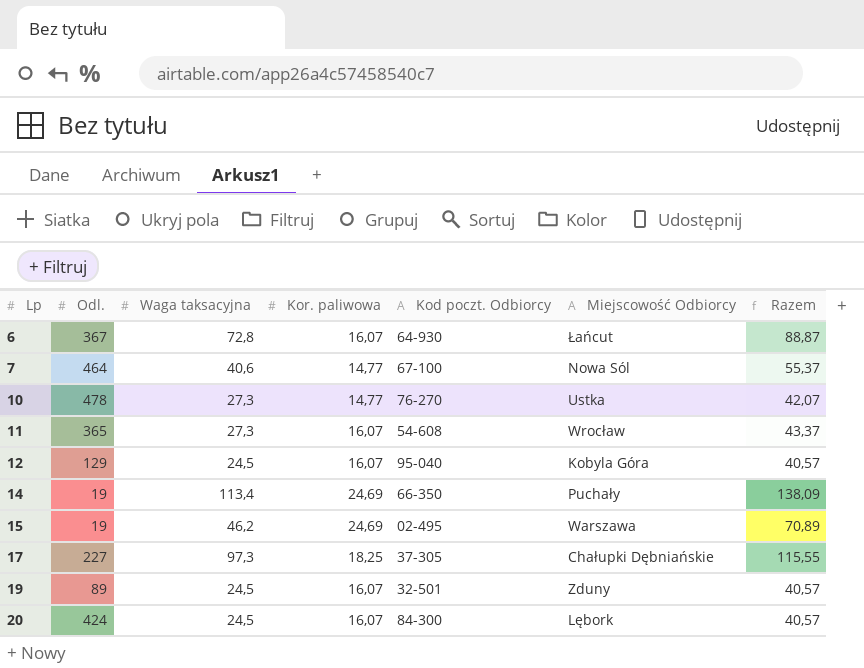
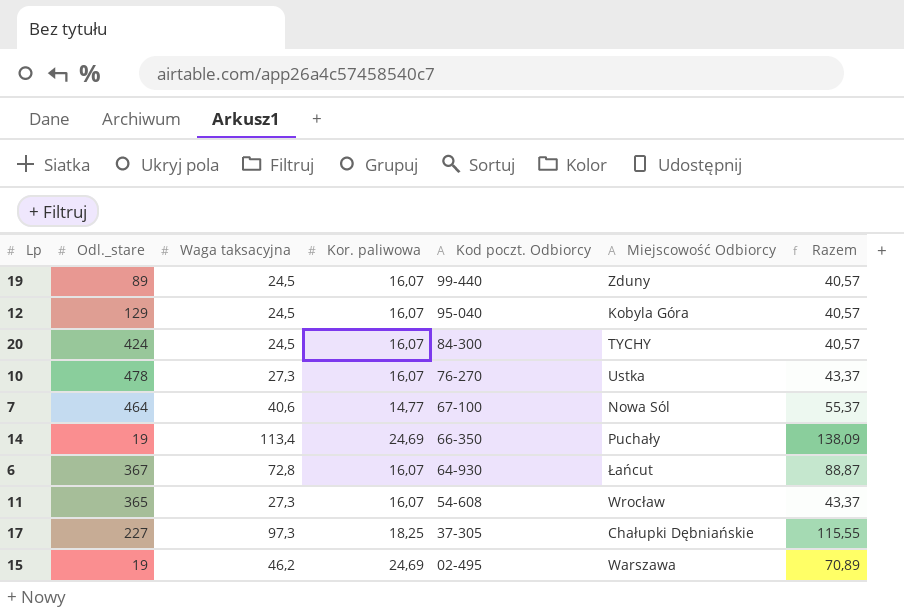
row order: Lp ascending -> Kod poczt. Odbiorcy descending
column name: Odl. -> Odl._stare
19 | Kod poczt. Odbiorcy: 32-501 -> 99-440
20 | Miejscowość Odbiorcy: Lębork -> TYCHY
10 | Kor. paliwowa: 14,77 -> 16,07
10 | Razem: 42,07 -> 43,37

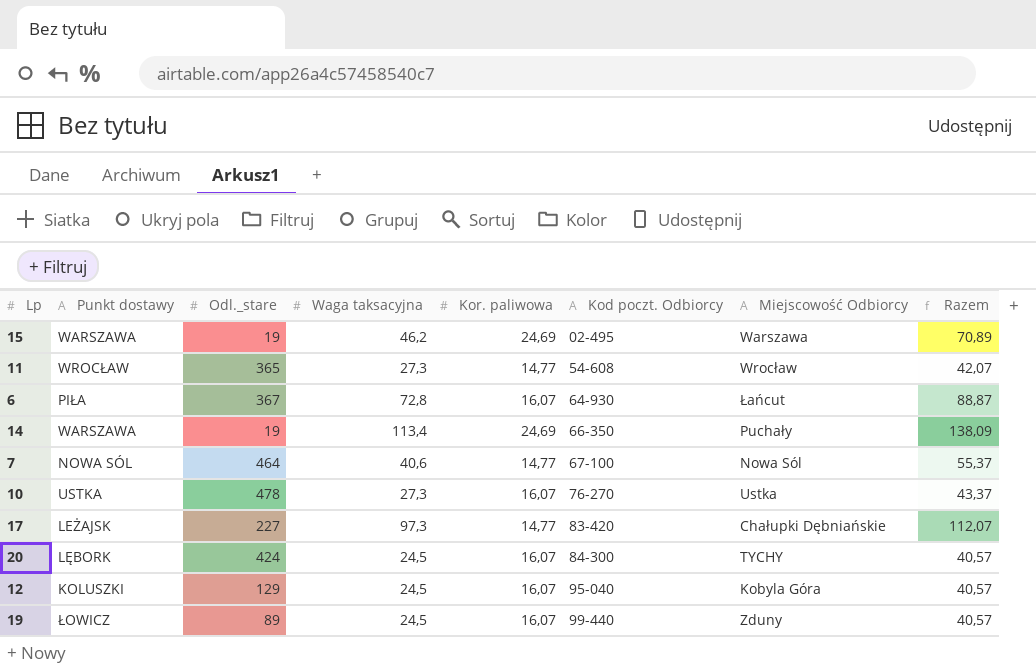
row order: Kod poczt. Odbiorcy descending -> Kod poczt. Odbiorcy ascending
column Punkt dostawy | position: none -> 2
11 | Kor. paliwowa: 16,07 -> 14,77
11 | Razem: 43,37 -> 42,07
17 | Kor. paliwowa: 18,25 -> 14,77
17 | Kod poczt. Odbiorcy: 37-305 -> 83-420
17 | Razem: 115,55 -> 112,07

